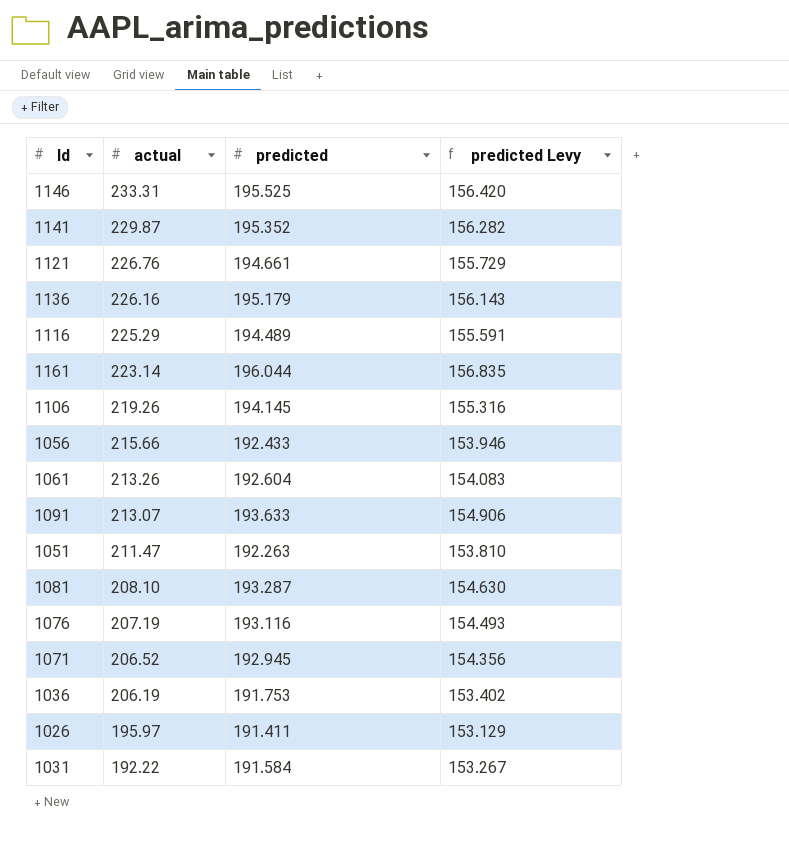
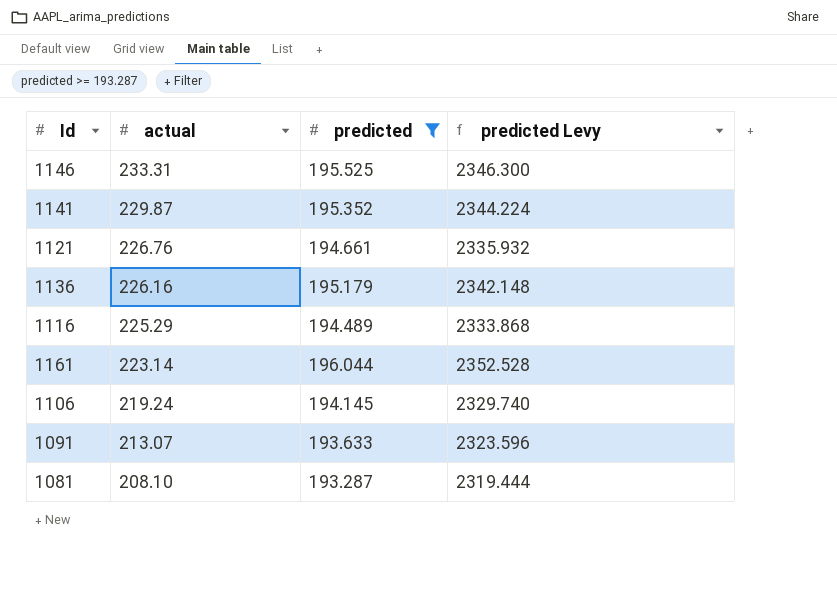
filter: none -> predicted >= 193.287
column predicted Levy | formula: [predicted] * 0.8 -> [predicted] * 12
1106 | actual: 219.26 -> 219.24

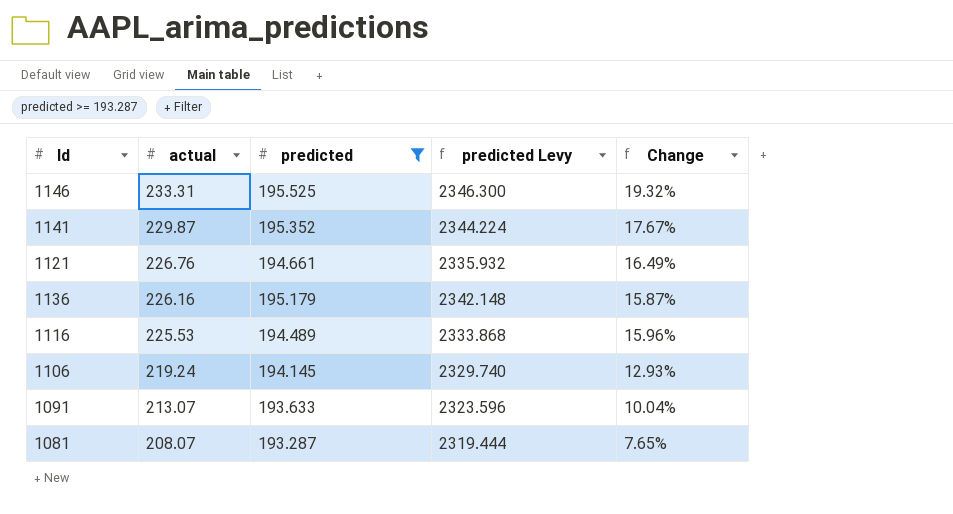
column Change | formula: none -> ([actual] - [predicted]) / [predicted]
row 1161: 223.14 | 196.044 | 2352.528 -> none
1116 | actual: 225.29 -> 225.53
1081 | actual: 208.10 -> 208.07

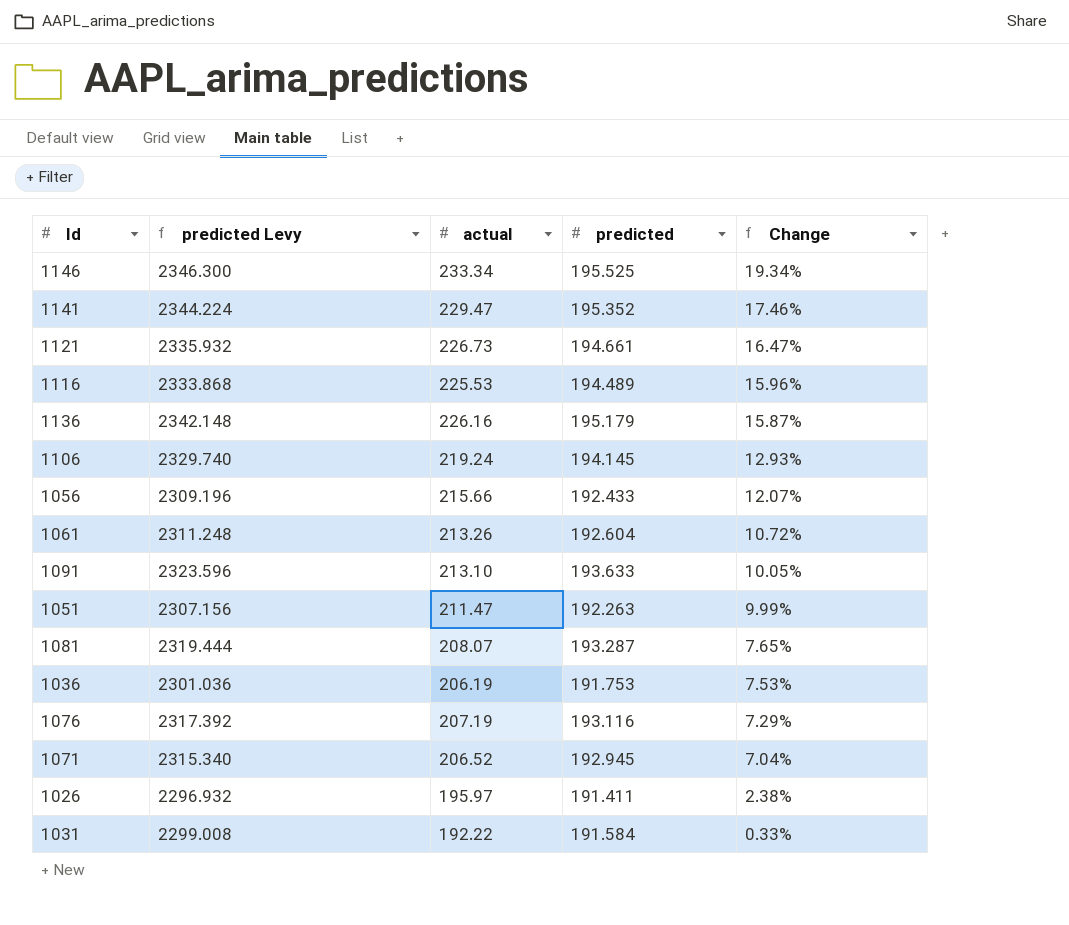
filter: predicted >= 193.287 -> none
row order: actual descending -> Change descending
column predicted Levy | position: 4 -> 2
1146 | actual: 233.31 -> 233.34
1146 | Change: 19.32% -> 19.34%
1141 | actual: 229.87 -> 229.47
1141 | Change: 17.67% -> 17.46%
1121 | actual: 226.76 -> 226.73
1121 | Change: 16.49% -> 16.47%
1091 | actual: 213.07 -> 213.10
1091 | Change: 10.04% -> 10.05%

